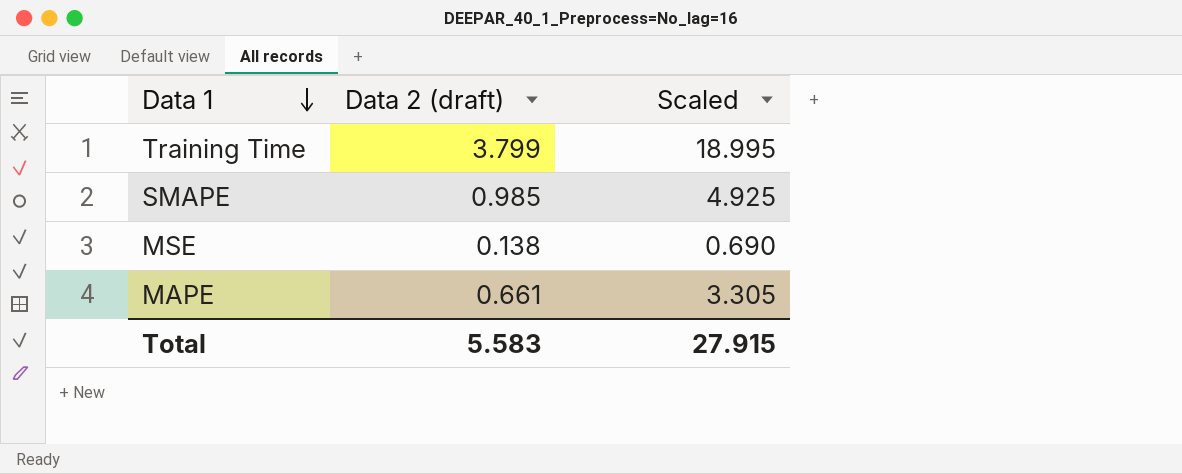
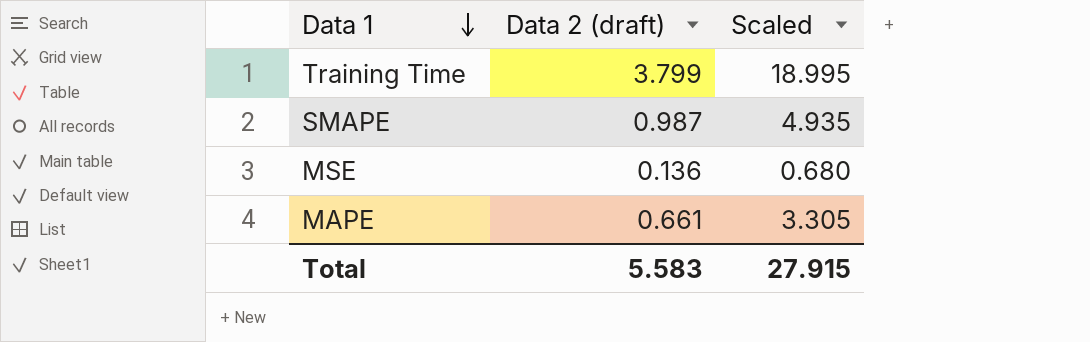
SMAPE | Data 2 (draft): 0.985 -> 0.987
SMAPE | Scaled: 4.925 -> 4.935
MSE | Data 2 (draft): 0.138 -> 0.136
MSE | Scaled: 0.690 -> 0.680

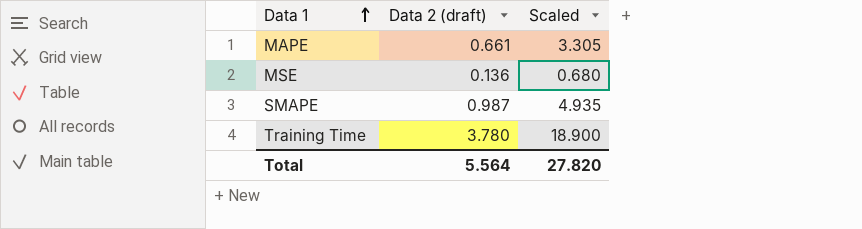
row order: Data 1 descending -> Data 1 ascending
Training Time | Data 2 (draft): 3.799 -> 3.780
Training Time | Scaled: 18.995 -> 18.900
Total | Data 2 (draft): 5.583 -> 5.564
Total | Scaled: 27.915 -> 27.820

